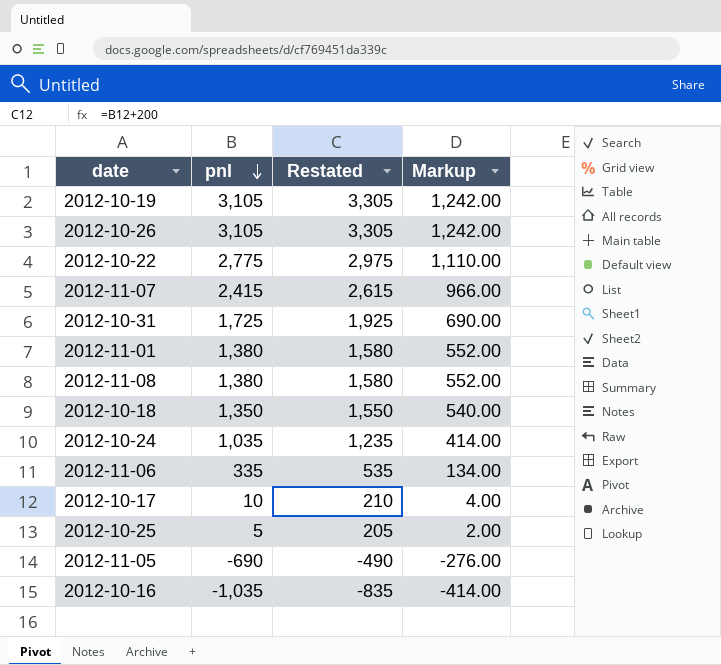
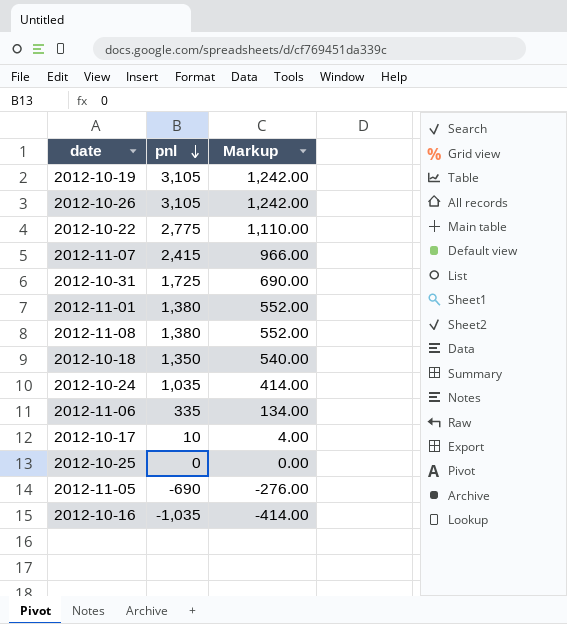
column Restated | formula: [pnl] + 200 -> none
2012-10-25 | pnl: 5 -> 0
2012-10-25 | Markup: 2.00 -> 0.00

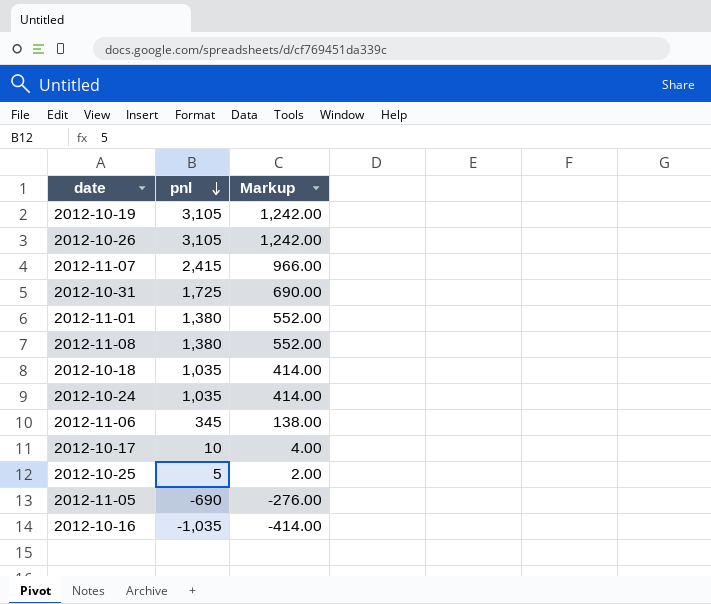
row 2012-10-22: 2,775 | 1,110.00 -> none
2012-10-18 | pnl: 1,350 -> 1,035
2012-10-18 | Markup: 540.00 -> 414.00
2012-11-06 | pnl: 335 -> 345
2012-11-06 | Markup: 134.00 -> 138.00
2012-10-25 | pnl: 0 -> 5
2012-10-25 | Markup: 0.00 -> 2.00

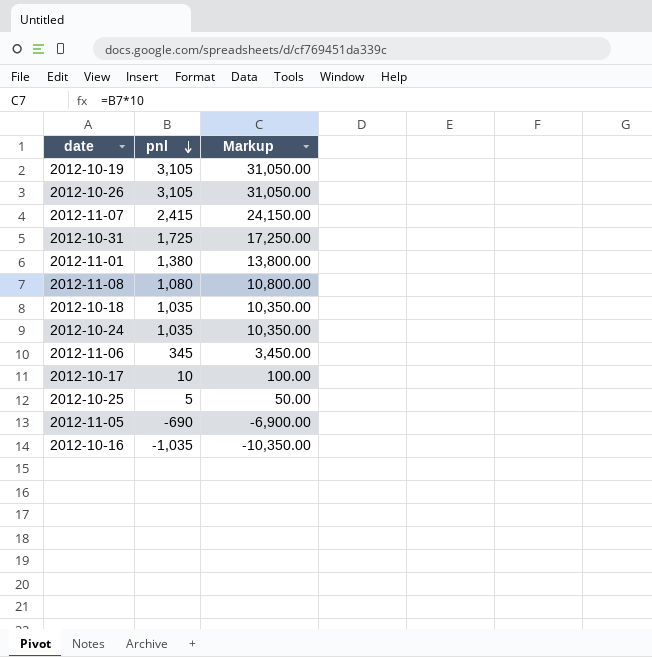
column Markup | formula: [pnl] * 0.4 -> [pnl] * 10
2012-11-08 | pnl: 1,380 -> 1,080

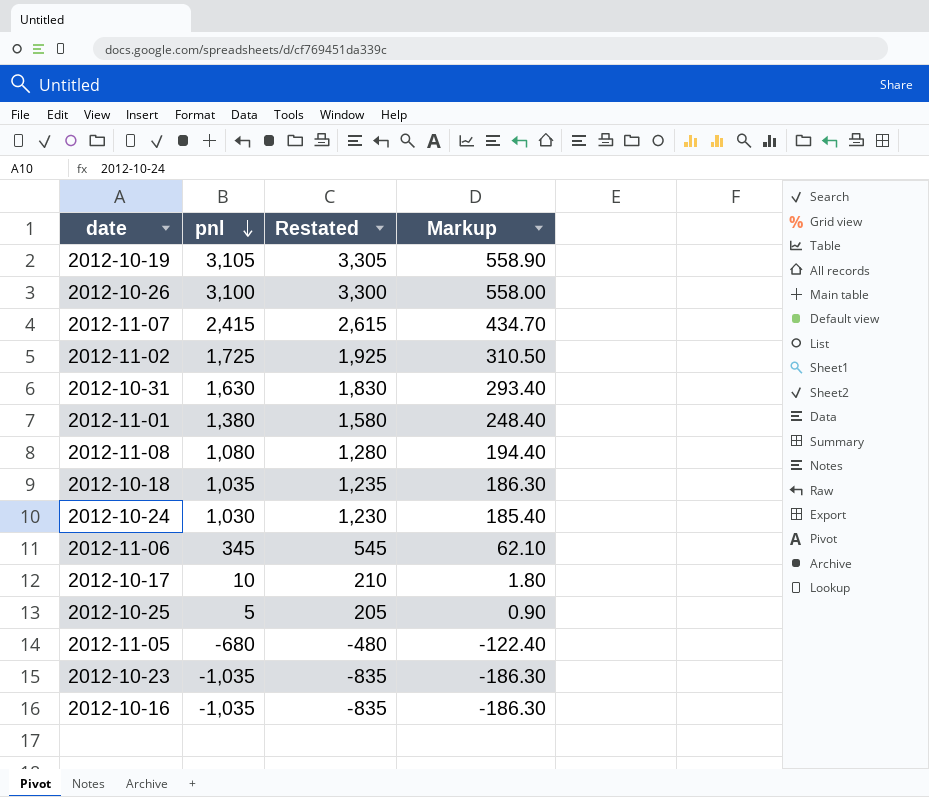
column Restated | formula: none -> [pnl] + 200
column Markup | formula: [pnl] * 10 -> [pnl] * 0.18
2012-10-26 | pnl: 3,105 -> 3,100
row 2012-11-02: none -> 1,725 | 1,925 | 310.50
2012-10-31 | pnl: 1,725 -> 1,630
2012-10-24 | pnl: 1,035 -> 1,030
2012-11-05 | pnl: -690 -> -680
row 2012-10-23: none -> -1,035 | -835 | -186.30

